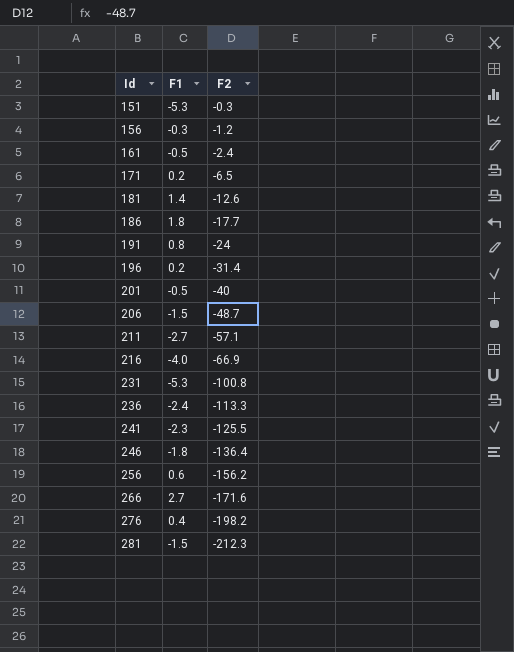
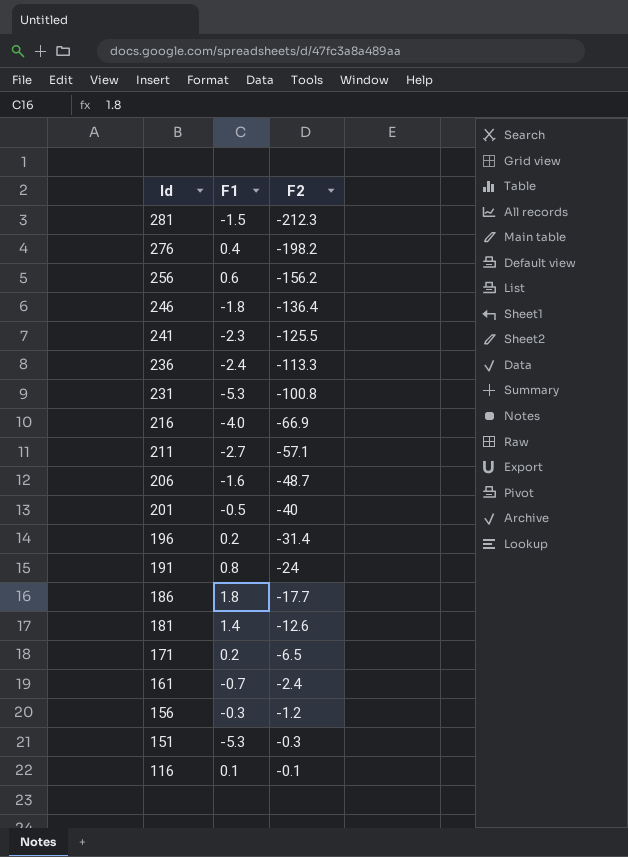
row order: Id ascending -> Id descending
row 266: 2.7 | -171.6 -> none
206 | F1: -1.5 -> -1.6
161 | F1: -0.5 -> -0.7
row 116: none -> 0.1 | -0.1

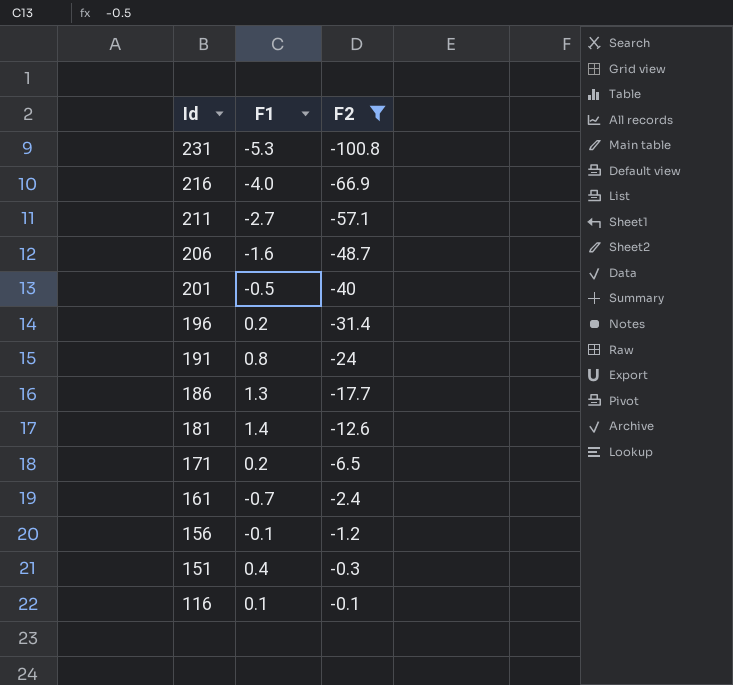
filter: none -> F2 >= -100.8
186 | F1: 1.8 -> 1.3
156 | F1: -0.3 -> -0.1
151 | F1: -5.3 -> 0.4

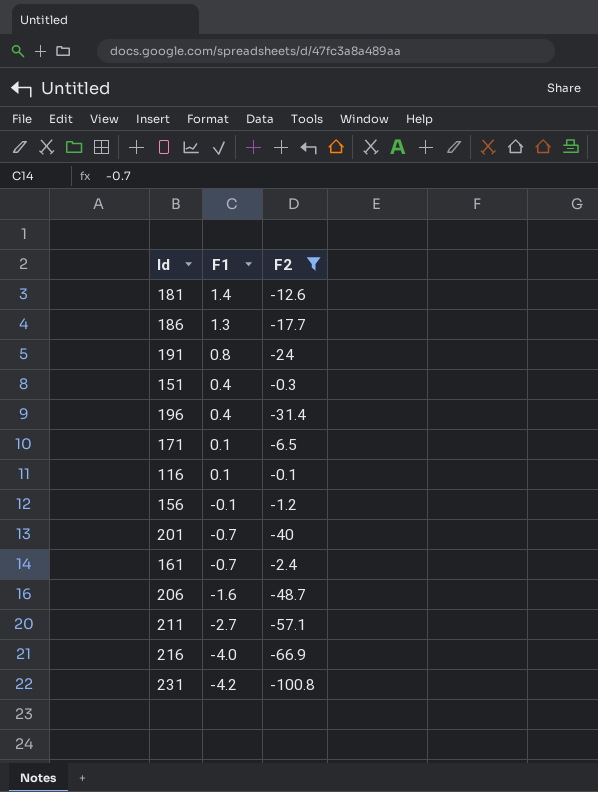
row order: Id descending -> F1 descending
196 | F1: 0.2 -> 0.4
171 | F1: 0.2 -> 0.1
201 | F1: -0.5 -> -0.7
231 | F1: -5.3 -> -4.2

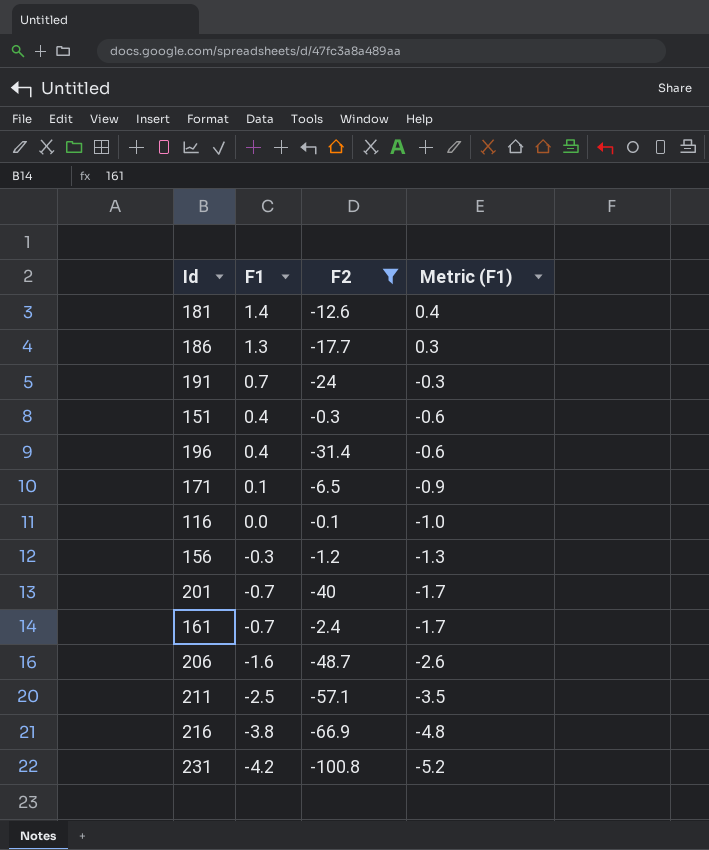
column Metric (F1) | formula: none -> [F1] - 1
191 | F1: 0.8 -> 0.7
116 | F1: 0.1 -> 0.0
156 | F1: -0.1 -> -0.3
211 | F1: -2.7 -> -2.5
216 | F1: -4.0 -> -3.8

